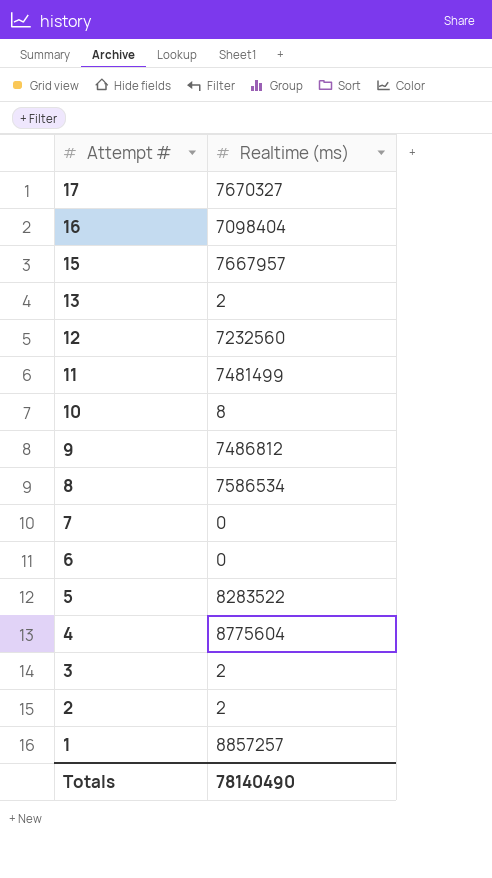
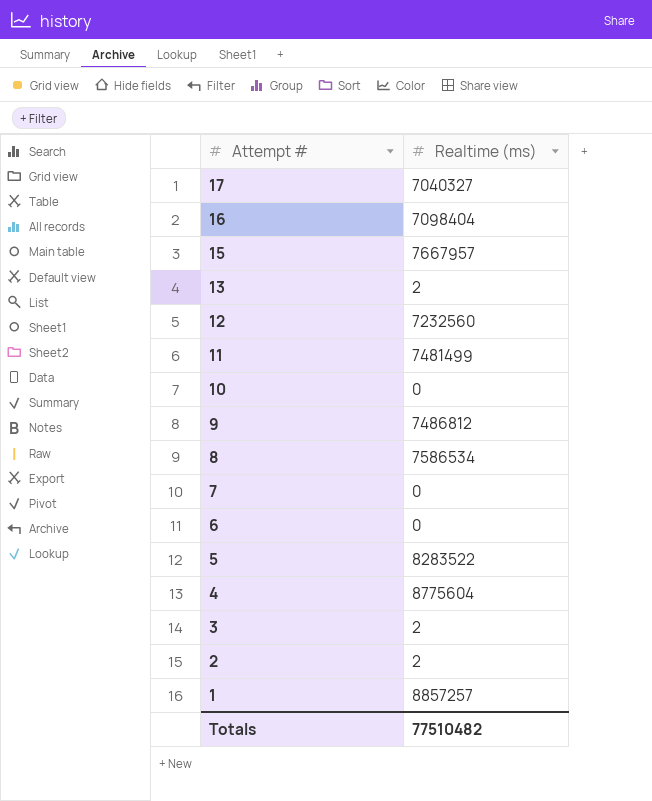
17 | Realtime (ms): 7670327 -> 7040327
10 | Realtime (ms): 8 -> 0
Totals | Realtime (ms): 78140490 -> 77510482

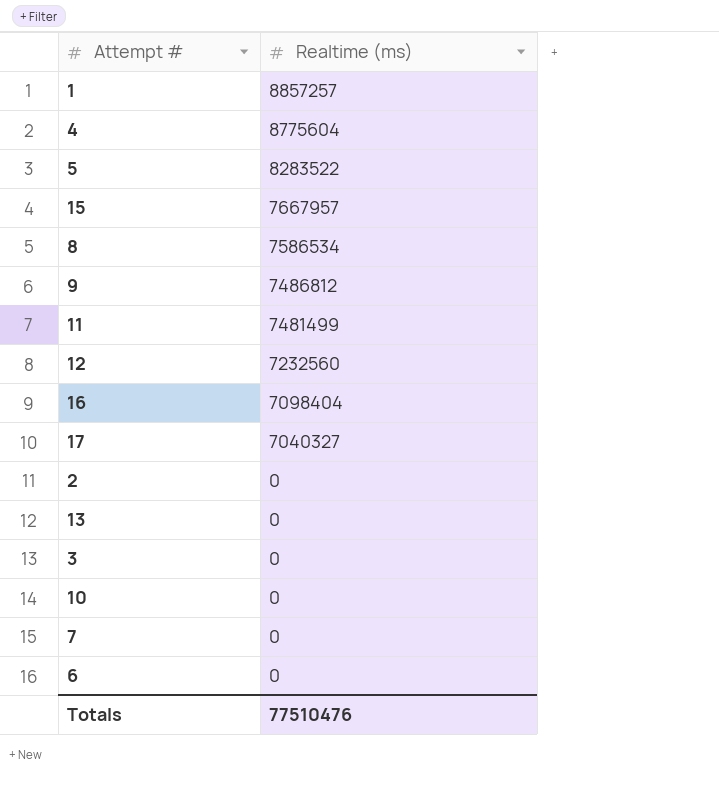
row order: Attempt # descending -> Realtime (ms) descending
2 | Realtime (ms): 2 -> 0
13 | Realtime (ms): 2 -> 0
3 | Realtime (ms): 2 -> 0
Totals | Realtime (ms): 77510482 -> 77510476

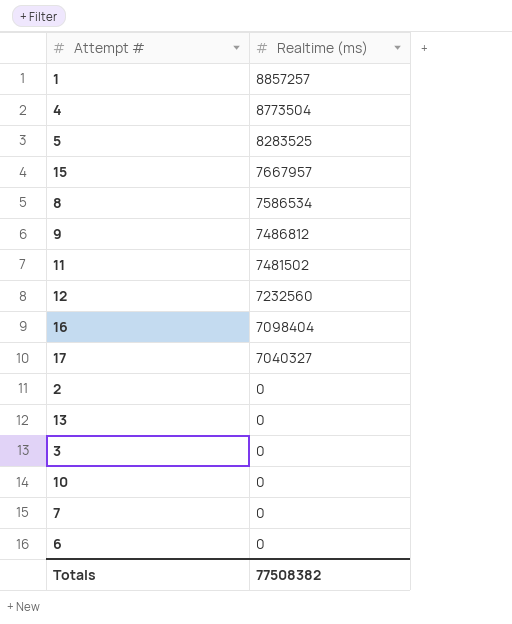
4 | Realtime (ms): 8775604 -> 8773504
5 | Realtime (ms): 8283522 -> 8283525
11 | Realtime (ms): 7481499 -> 7481502
Totals | Realtime (ms): 77510476 -> 77508382

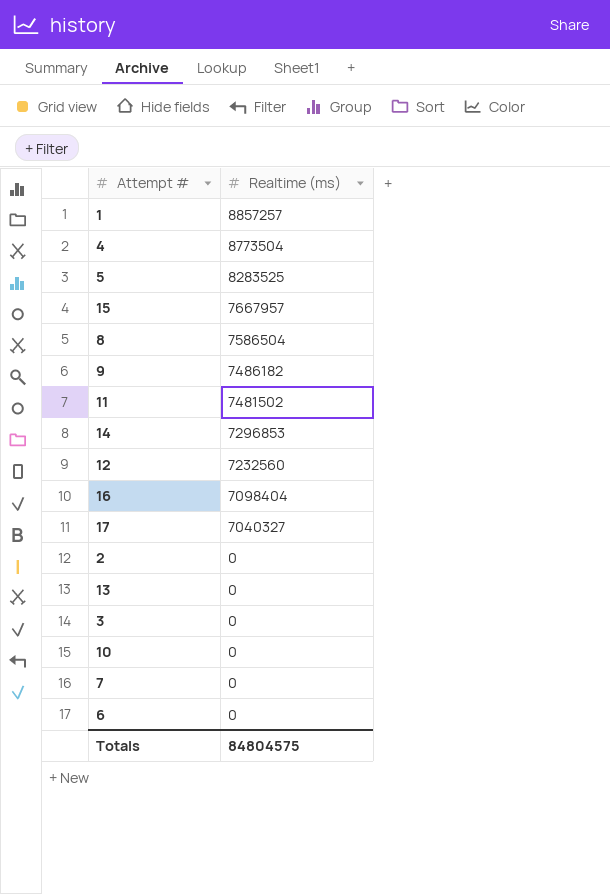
8 | Realtime (ms): 7586534 -> 7586504
9 | Realtime (ms): 7486812 -> 7486182
row 14: none -> 7296853
Totals | Realtime (ms): 77508382 -> 84804575

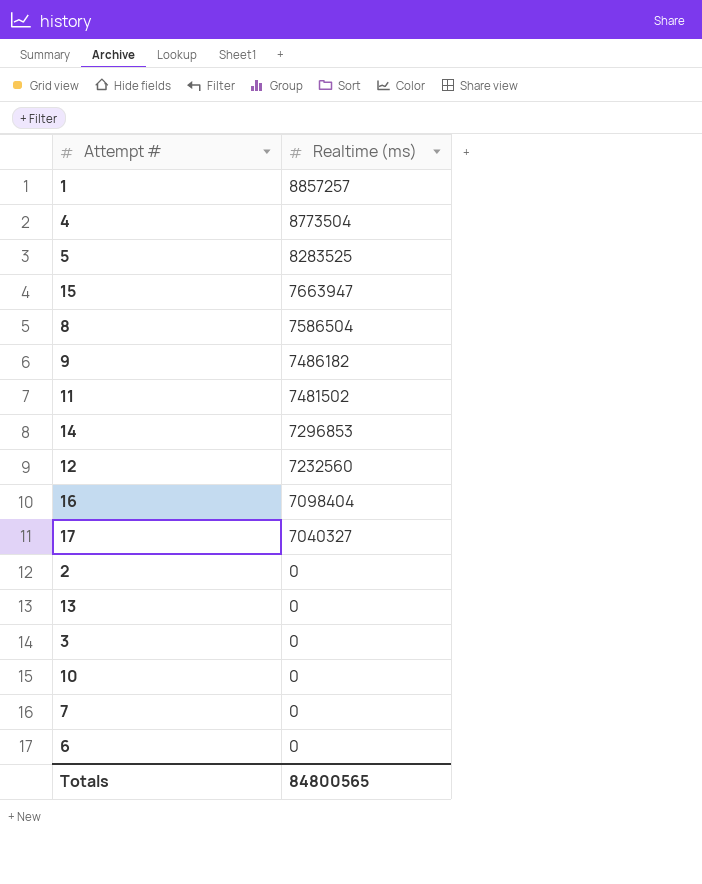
15 | Realtime (ms): 7667957 -> 7663947
Totals | Realtime (ms): 84804575 -> 84800565

